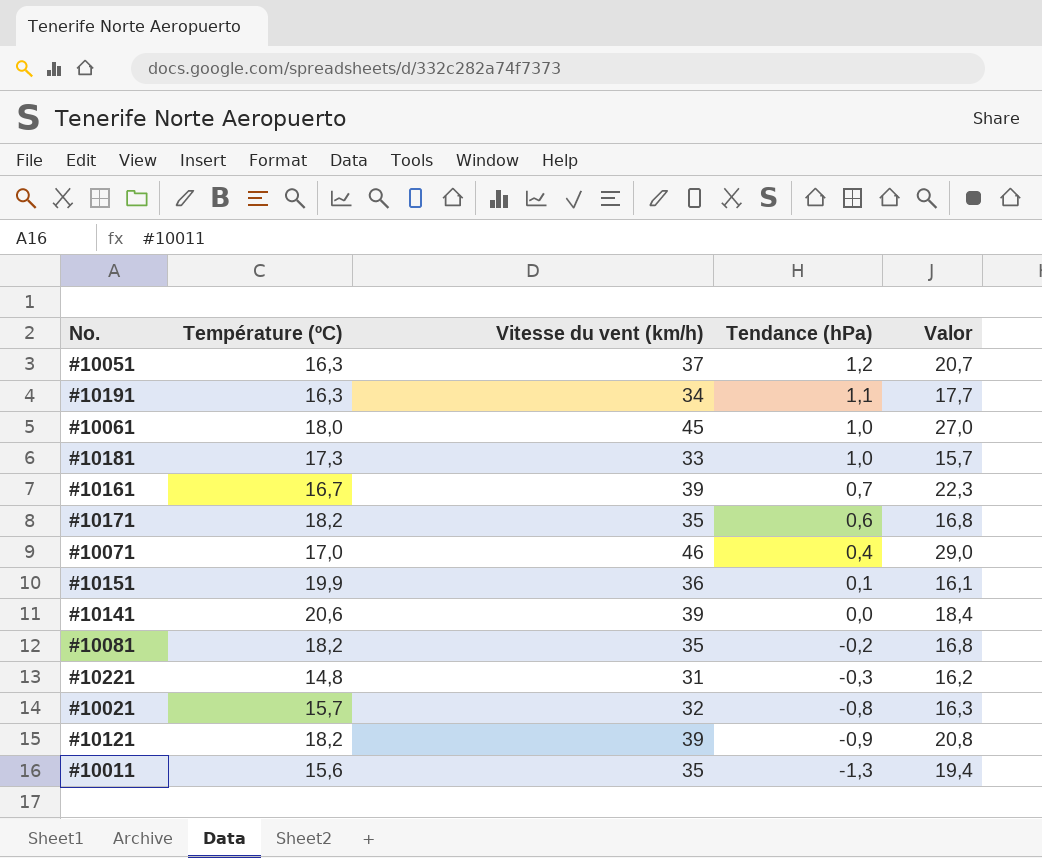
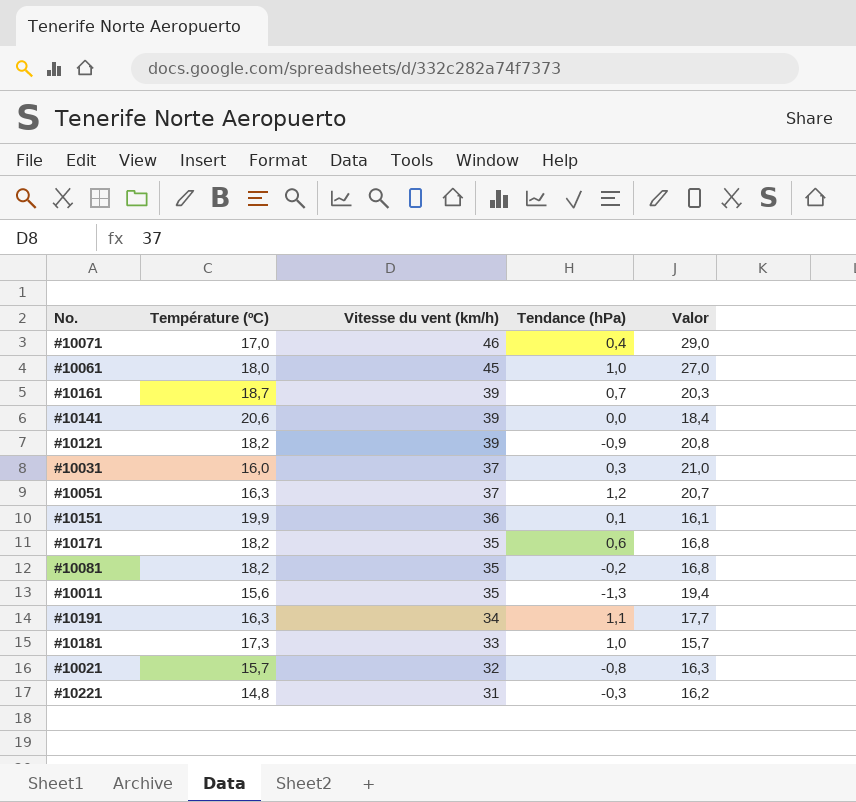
row order: Tendance (hPa) descending -> Vitesse du vent (km/h) descending
#10161 | Température (ºC): 16,7 -> 18,7
#10161 | Valor: 22,3 -> 20,3
row #10031: none -> 16,0 | 37 | 0,3 | 21,0

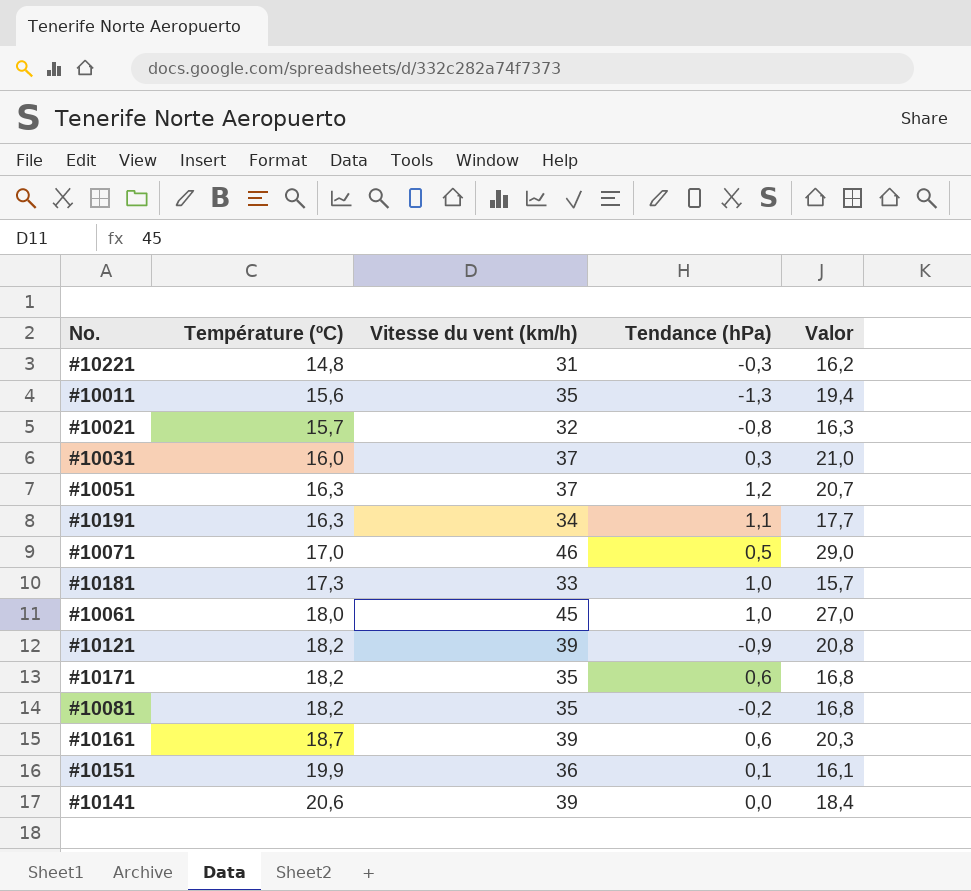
row order: Vitesse du vent (km/h) descending -> Température (ºC) ascending
#10071 | Tendance (hPa): 0,4 -> 0,5
#10161 | Tendance (hPa): 0,7 -> 0,6

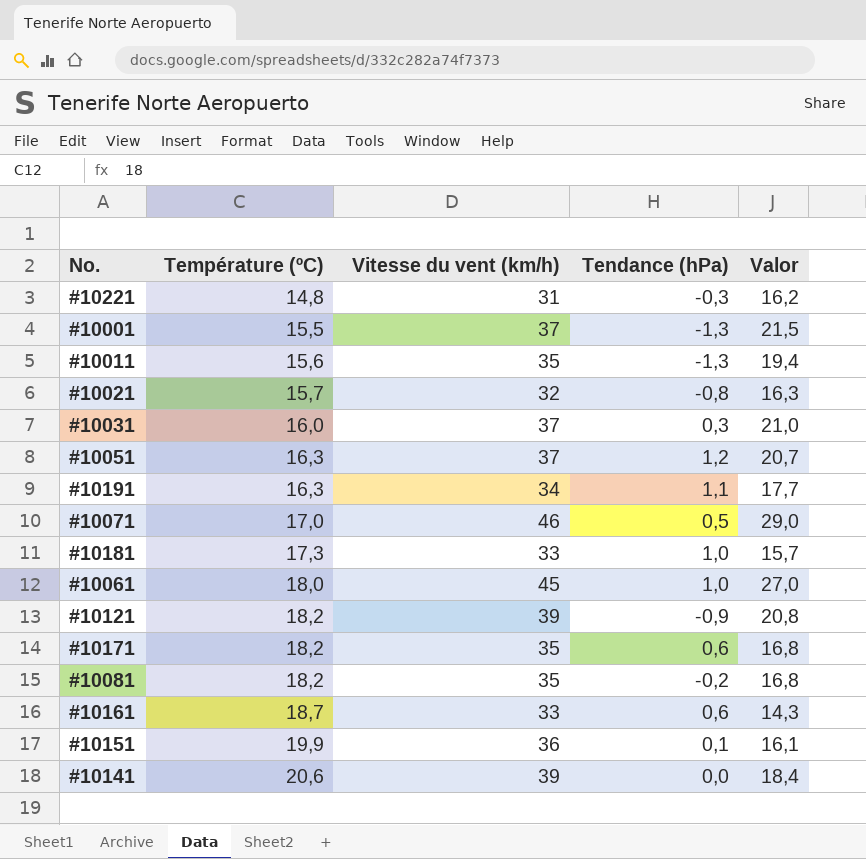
row #10001: none -> 15,5 | 37 | -1,3 | 21,5
#10161 | Vitesse du vent (km/h): 39 -> 33
#10161 | Valor: 20,3 -> 14,3

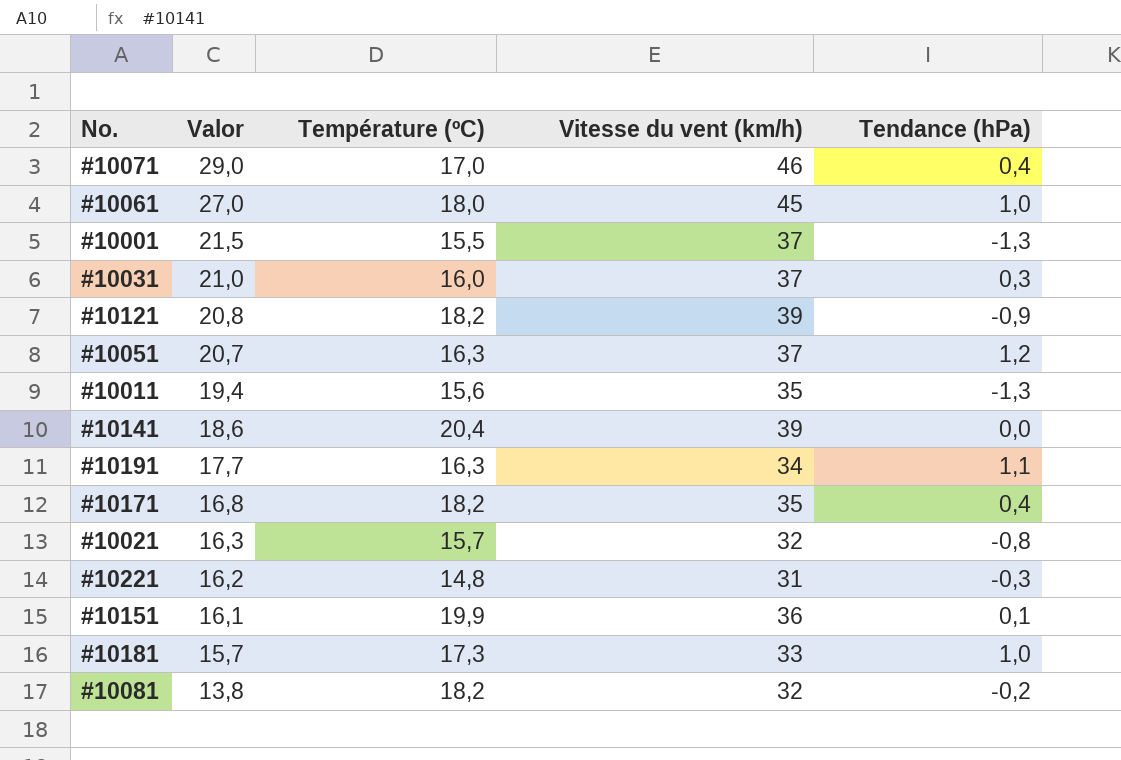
row order: Température (ºC) ascending -> Valor descending
column Valor | position: 5 -> 2
row #10161: 18,7 | 33 | 0,6 | 14,3 -> none
#10071 | Tendance (hPa): 0,5 -> 0,4
#10141 | Valor: 18,4 -> 18,6
#10141 | Température (ºC): 20,6 -> 20,4
#10171 | Tendance (hPa): 0,6 -> 0,4
#10081 | Valor: 16,8 -> 13,8
#10081 | Vitesse du vent (km/h): 35 -> 32

